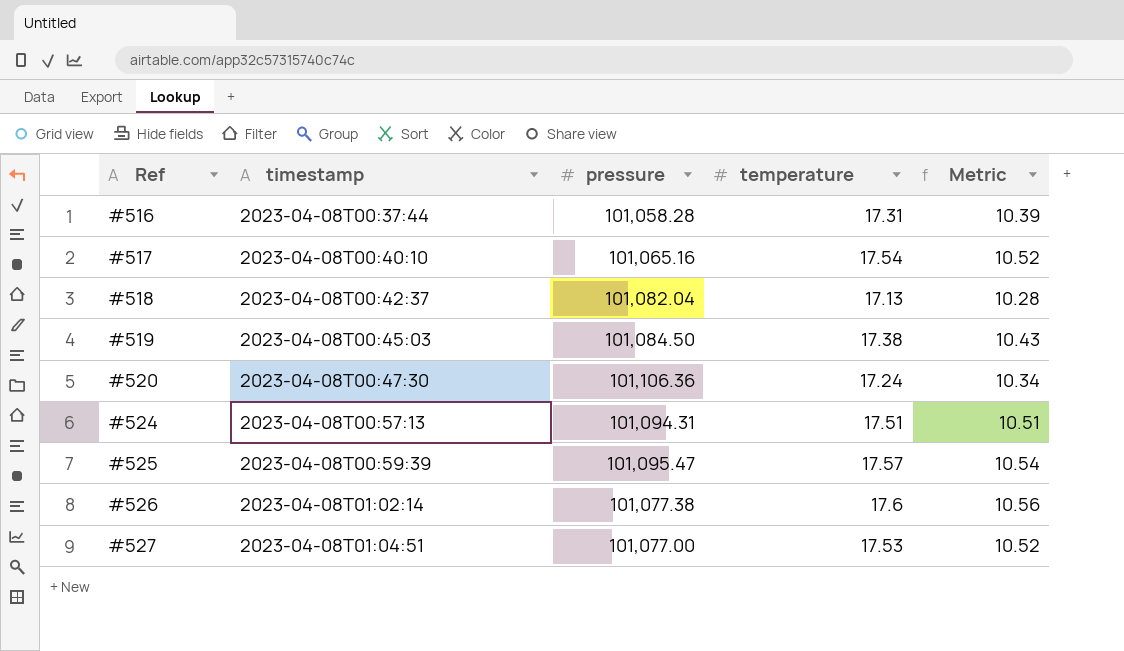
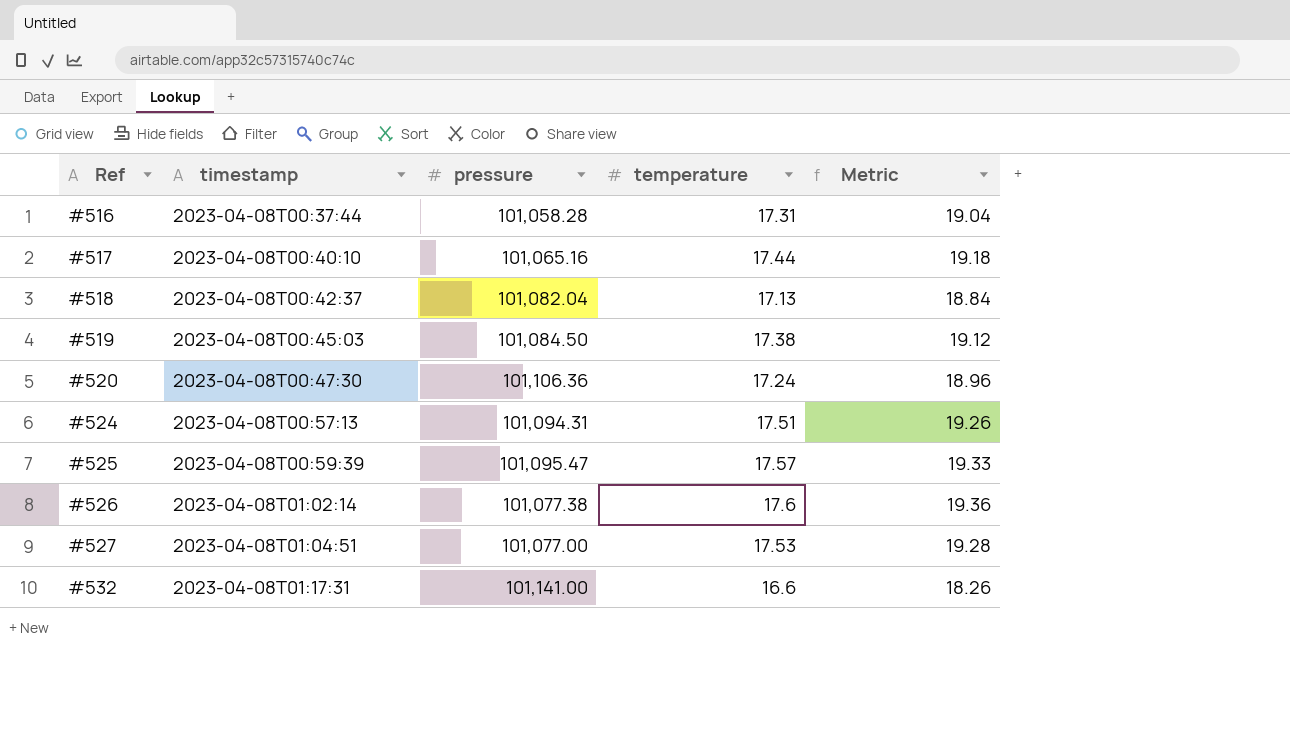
column Metric | formula: [temperature] * 0.6 -> [temperature] * 1.1
#517 | temperature: 17.54 -> 17.44
row #532: none -> 2023-04-08T01:17:31 | 101,141.00 | 16.6 | 18.26

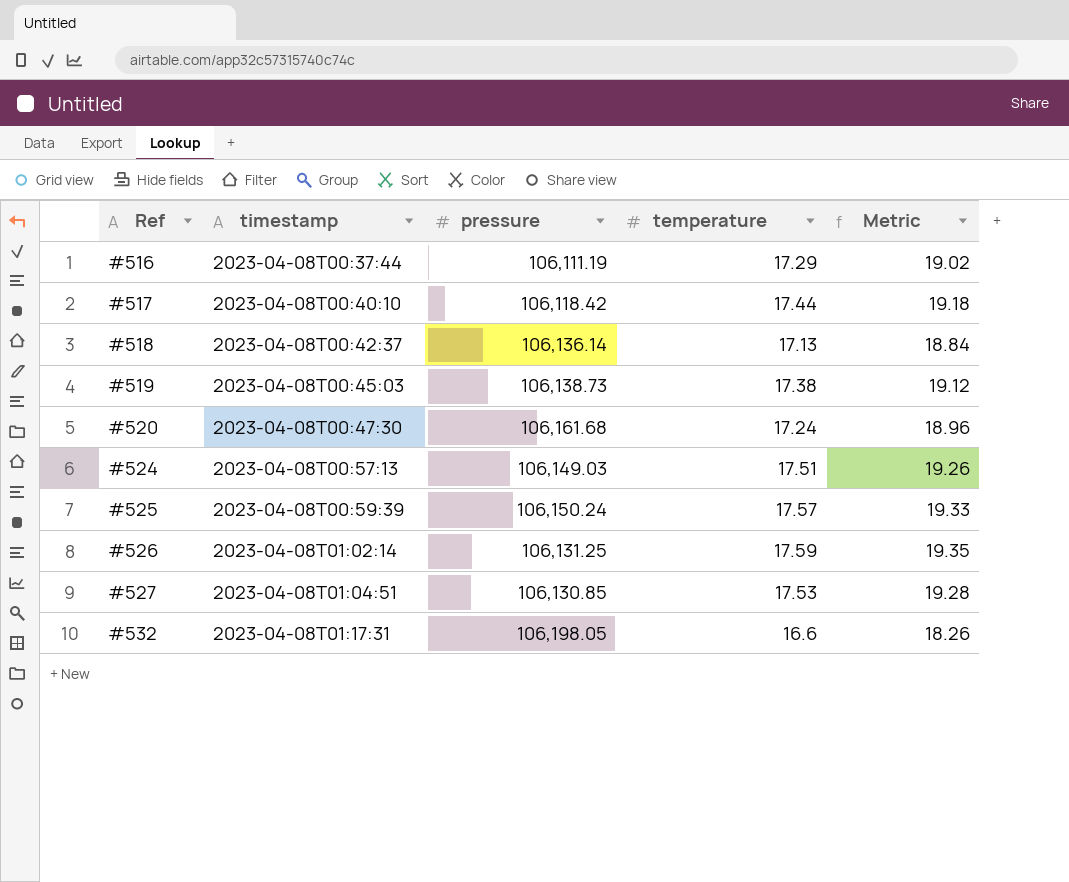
#516 | pressure: 101,058.28 -> 106,111.19
#516 | temperature: 17.31 -> 17.29
#516 | Metric: 19.04 -> 19.02
#517 | pressure: 101,065.16 -> 106,118.42
#518 | pressure: 101,082.04 -> 106,136.14
#519 | pressure: 101,084.50 -> 106,138.73
#520 | pressure: 101,106.36 -> 106,161.68
#524 | pressure: 101,094.31 -> 106,149.03
#525 | pressure: 101,095.47 -> 106,150.24
#526 | pressure: 101,077.38 -> 106,131.25
#526 | temperature: 17.6 -> 17.59
#526 | Metric: 19.36 -> 19.35
#527 | pressure: 101,077.00 -> 106,130.85
#532 | pressure: 101,141.00 -> 106,198.05

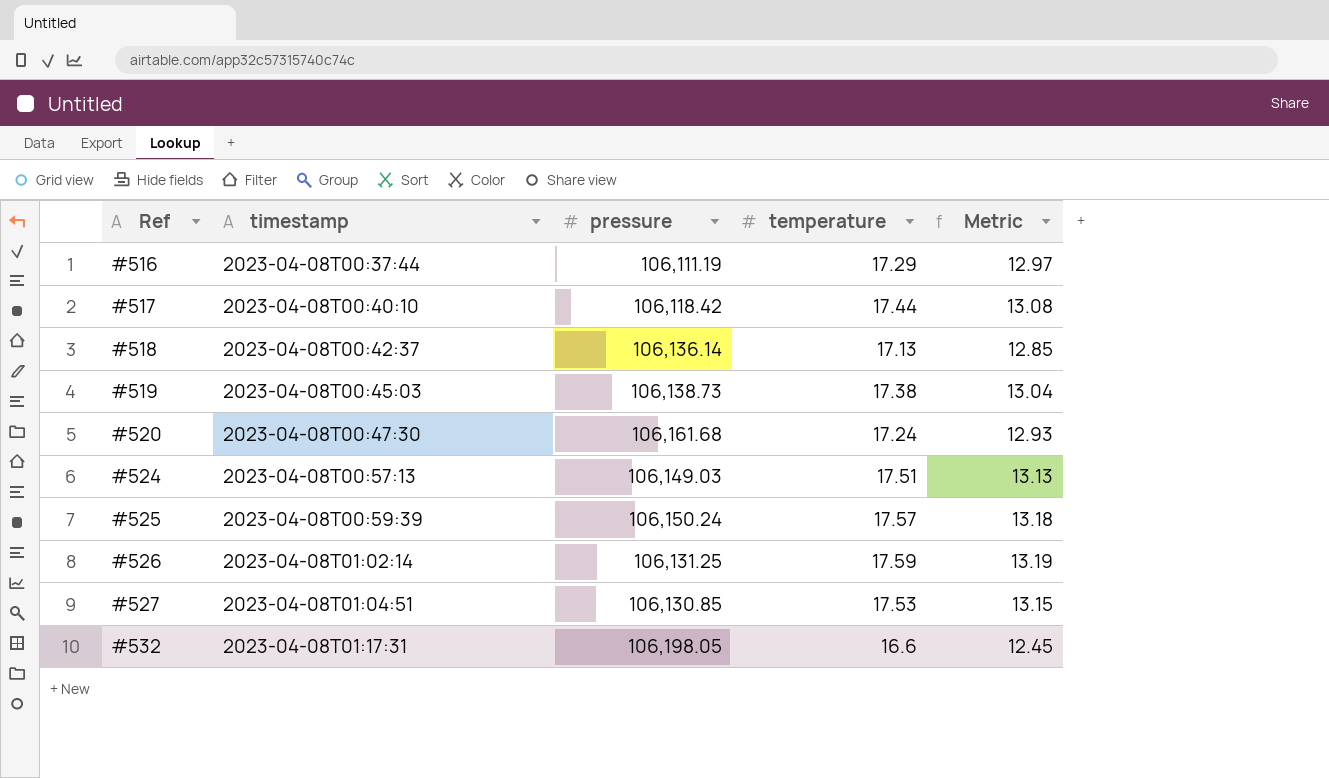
column Metric | formula: [temperature] * 1.1 -> [temperature] * 0.75

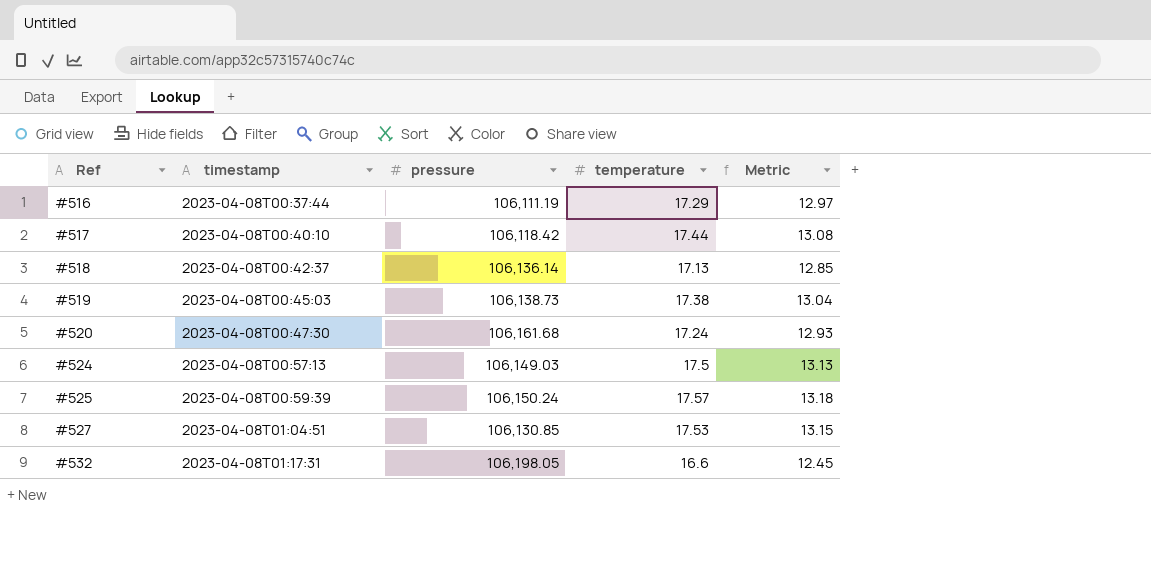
row #526: 2023-04-08T01:02:14 | 106,131.25 | 17.59 | 13.19 -> none
#524 | temperature: 17.51 -> 17.5

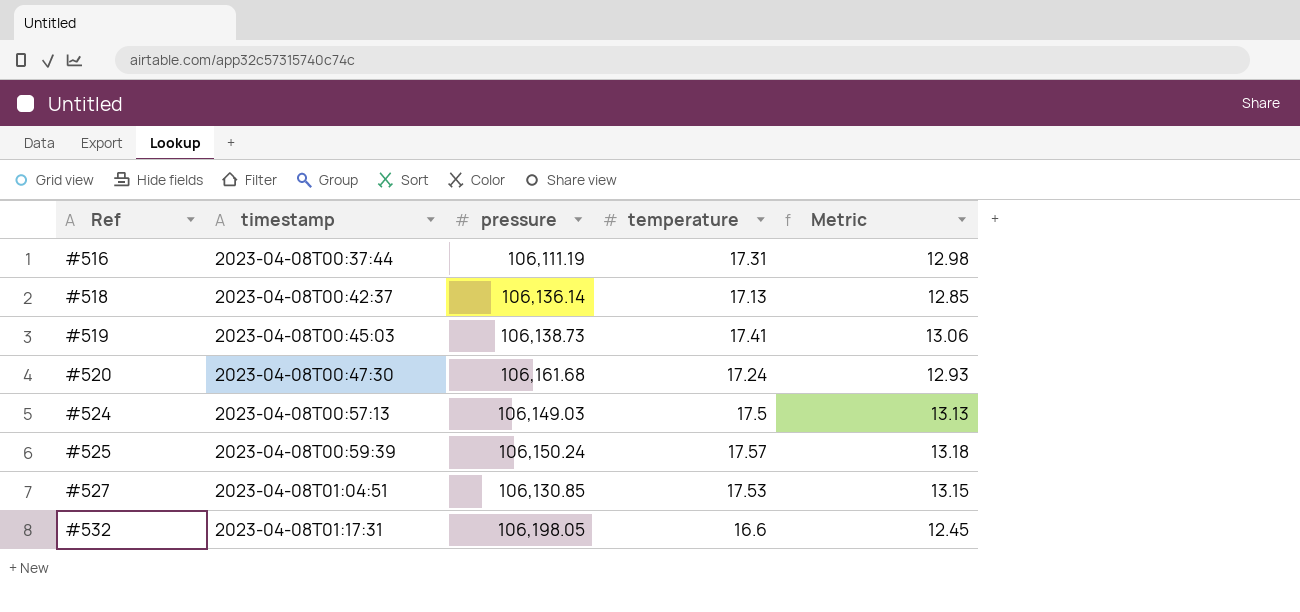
row #517: 2023-04-08T00:40:10 | 106,118.42 | 17.44 | 13.08 -> none
#516 | temperature: 17.29 -> 17.31
#516 | Metric: 12.97 -> 12.98
#519 | temperature: 17.38 -> 17.41
#519 | Metric: 13.04 -> 13.06

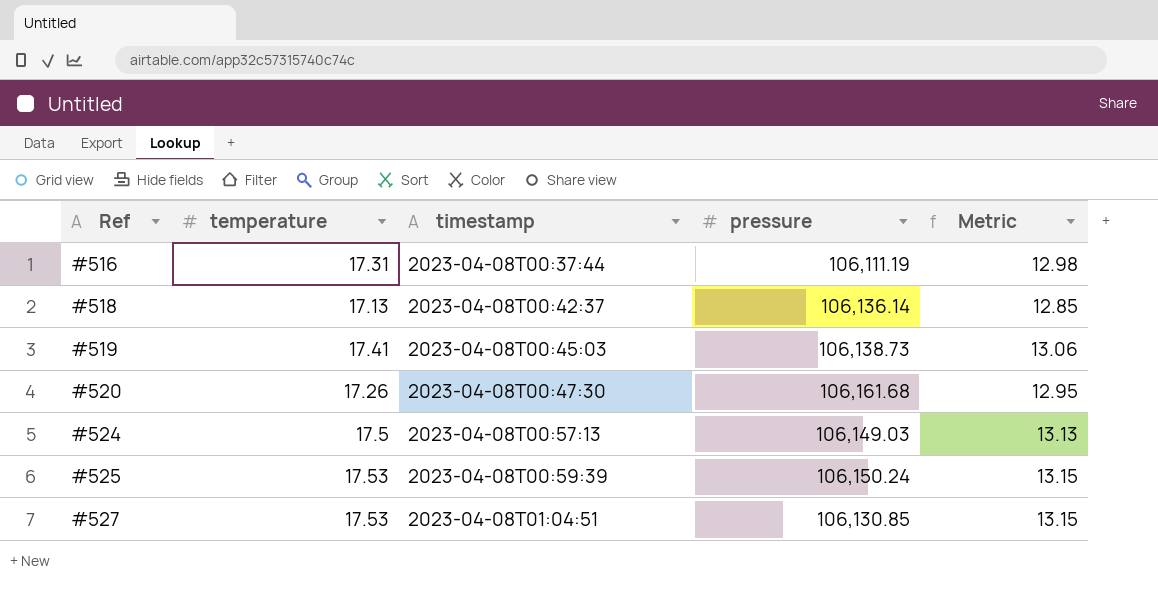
column temperature | position: 4 -> 2
row #532: 2023-04-08T01:17:31 | 106,198.05 | 16.6 | 12.45 -> none
#520 | temperature: 17.24 -> 17.26
#520 | Metric: 12.93 -> 12.95
#525 | temperature: 17.57 -> 17.53
#525 | Metric: 13.18 -> 13.15

